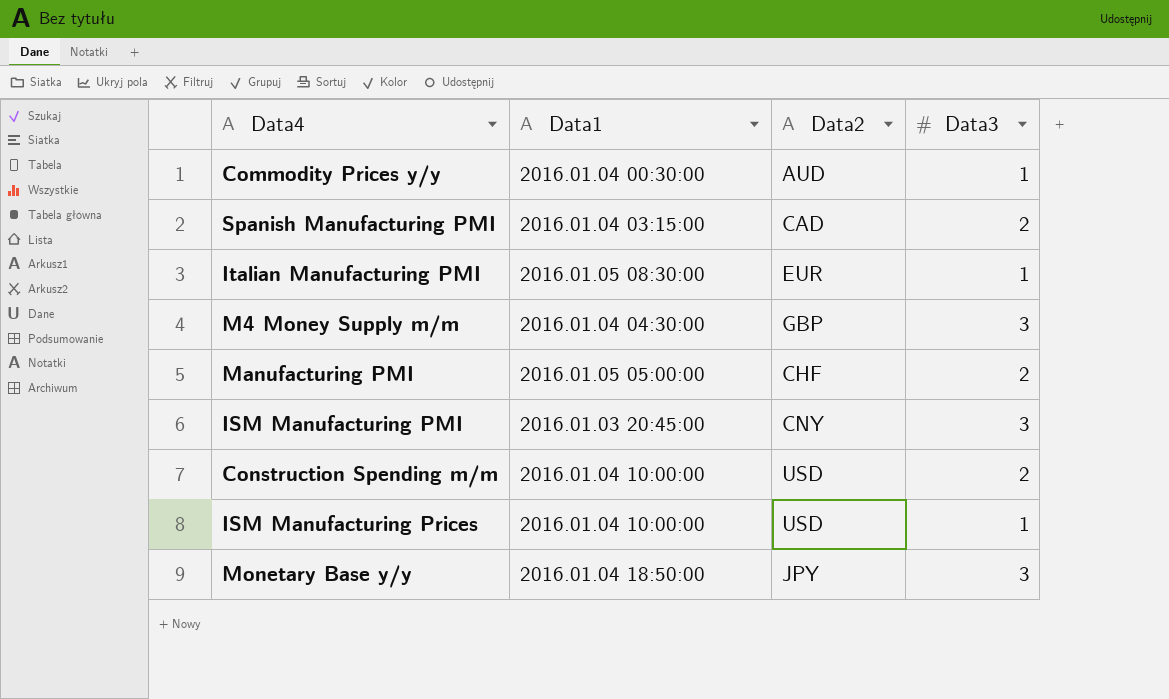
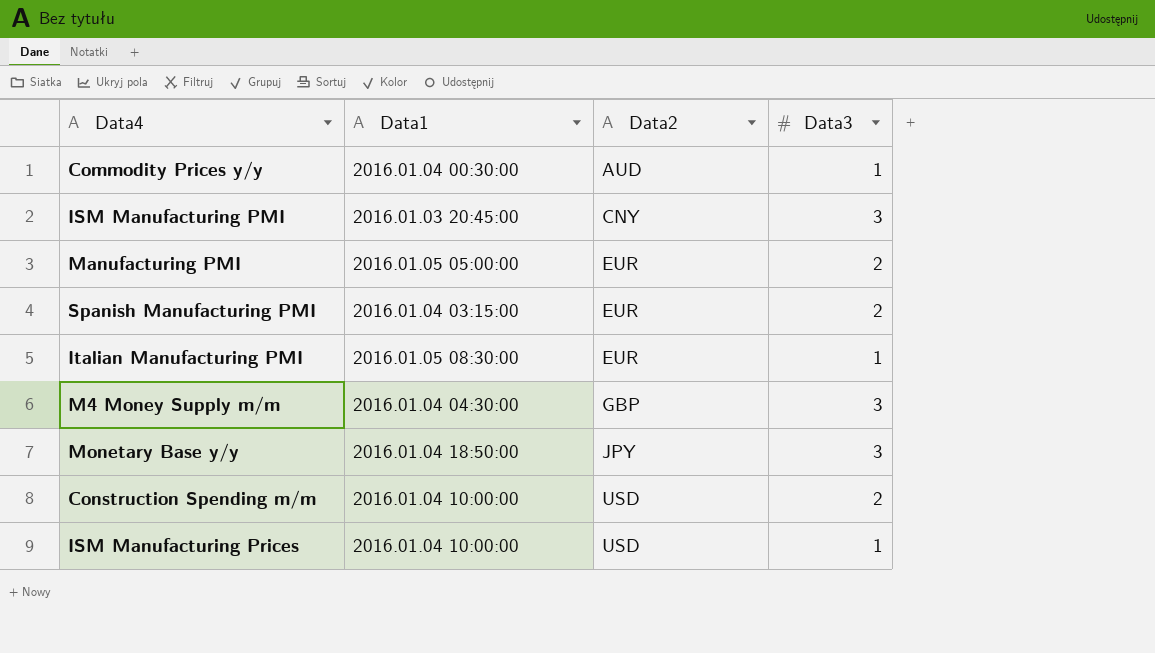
row order: none -> Data2 ascending
Manufacturing PMI | Data2: CHF -> EUR
Spanish Manufacturing PMI | Data2: CAD -> EUR

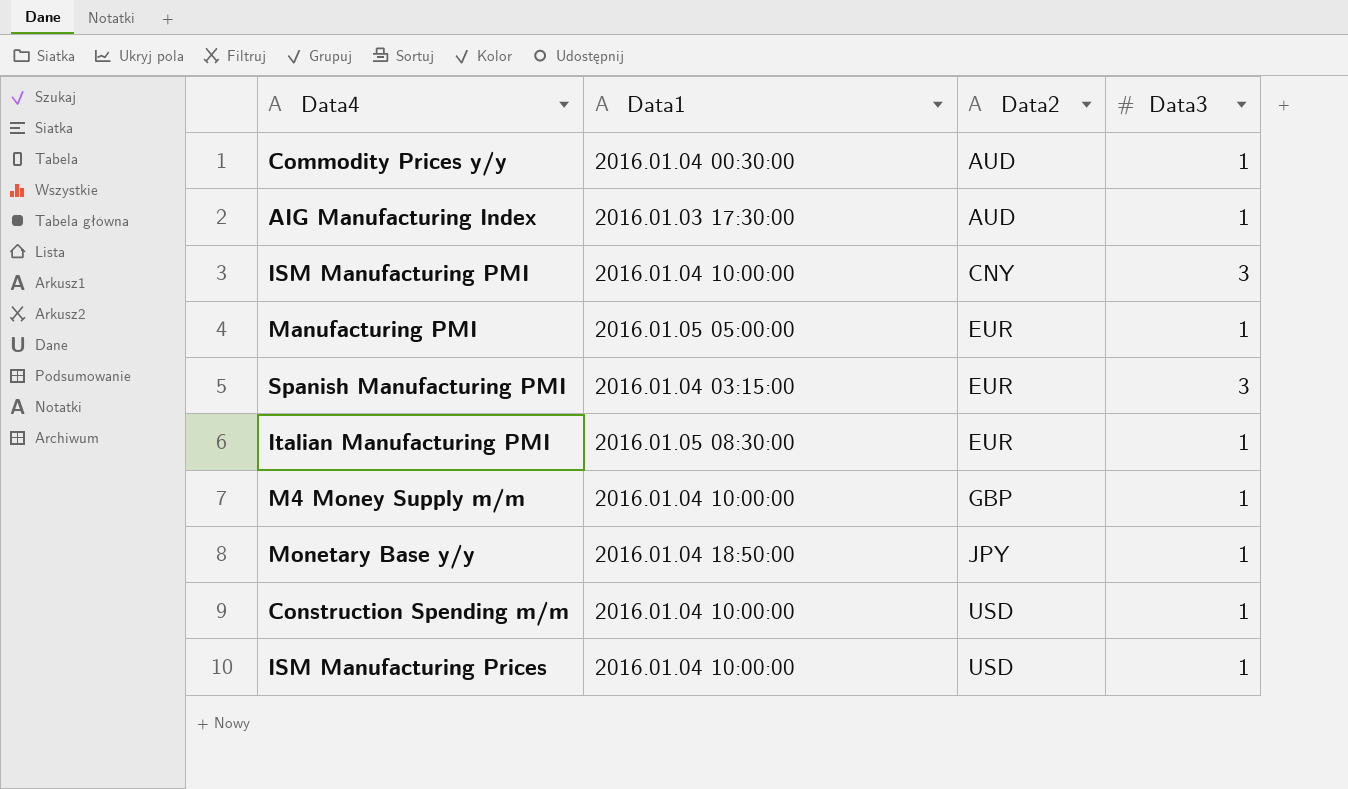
row AIG Manufacturing Index: none -> 2016.01.03 17:30:00 | AUD | 1
ISM Manufacturing PMI | Data1: 2016.01.03 20:45:00 -> 2016.01.04 10:00:00
Manufacturing PMI | Data3: 2 -> 1
Spanish Manufacturing PMI | Data3: 2 -> 3
M4 Money Supply m/m | Data1: 2016.01.04 04:30:00 -> 2016.01.04 10:00:00
M4 Money Supply m/m | Data3: 3 -> 1
Monetary Base y/y | Data3: 3 -> 1
Construction Spending m/m | Data3: 2 -> 1

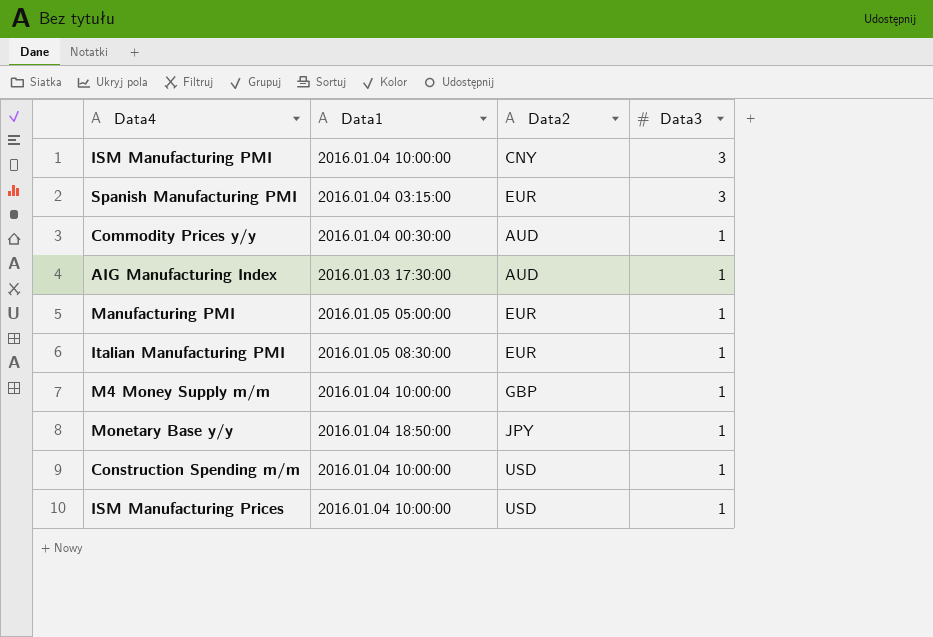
row order: Data2 ascending -> Data3 descending

